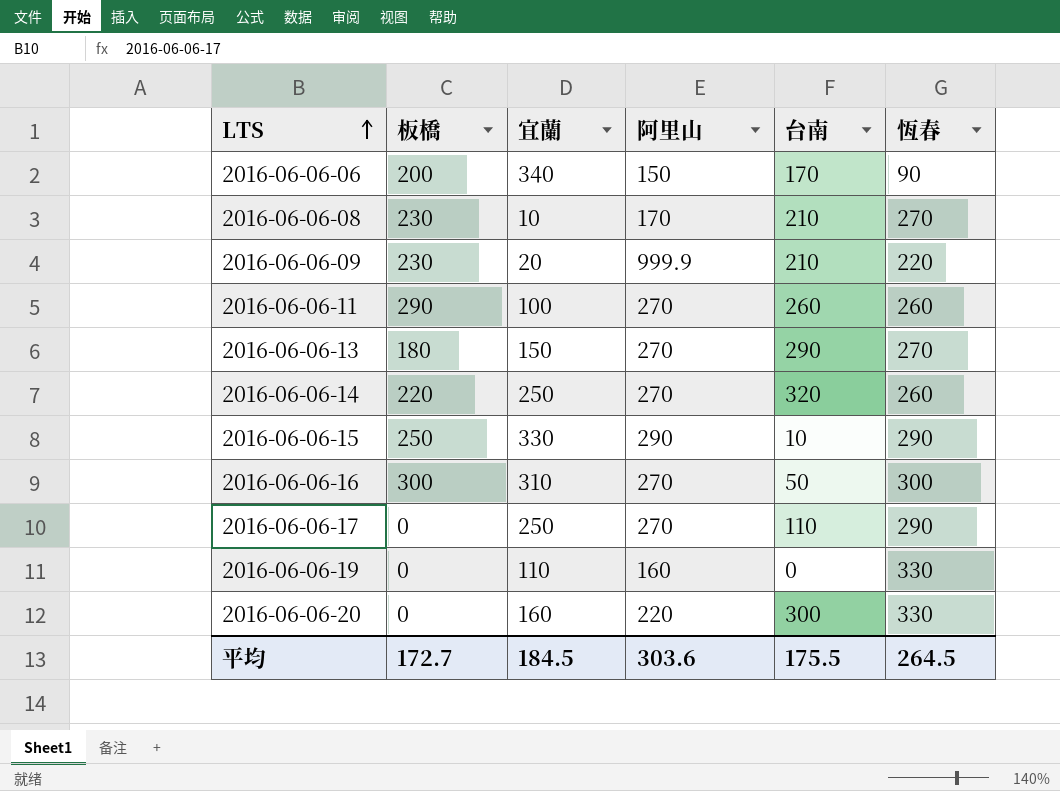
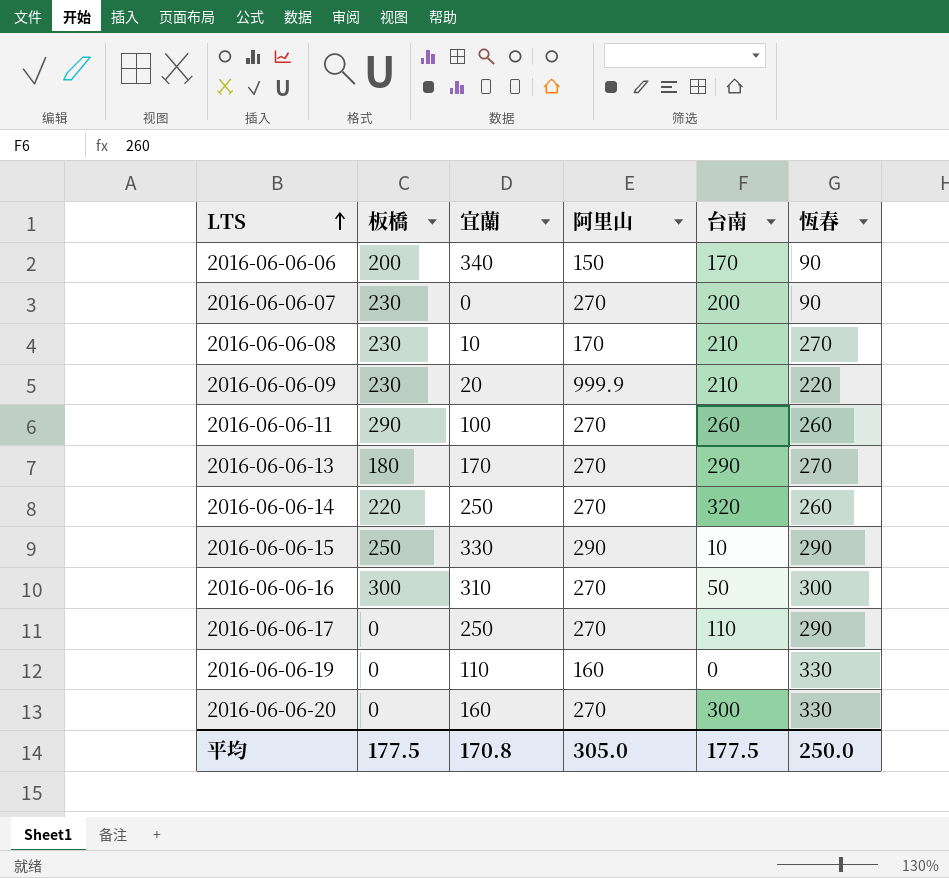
row 2016-06-06-07: none -> 230 | 0 | 270 | 200 | 90
2016-06-06-13 | 宜蘭: 150 -> 170
2016-06-06-20 | 阿里山: 220 -> 270
平均 | 板橋: 172.7 -> 177.5
平均 | 宜蘭: 184.5 -> 170.8
平均 | 阿里山: 303.6 -> 305.0
平均 | 台南: 175.5 -> 177.5
平均 | 恆春: 264.5 -> 250.0

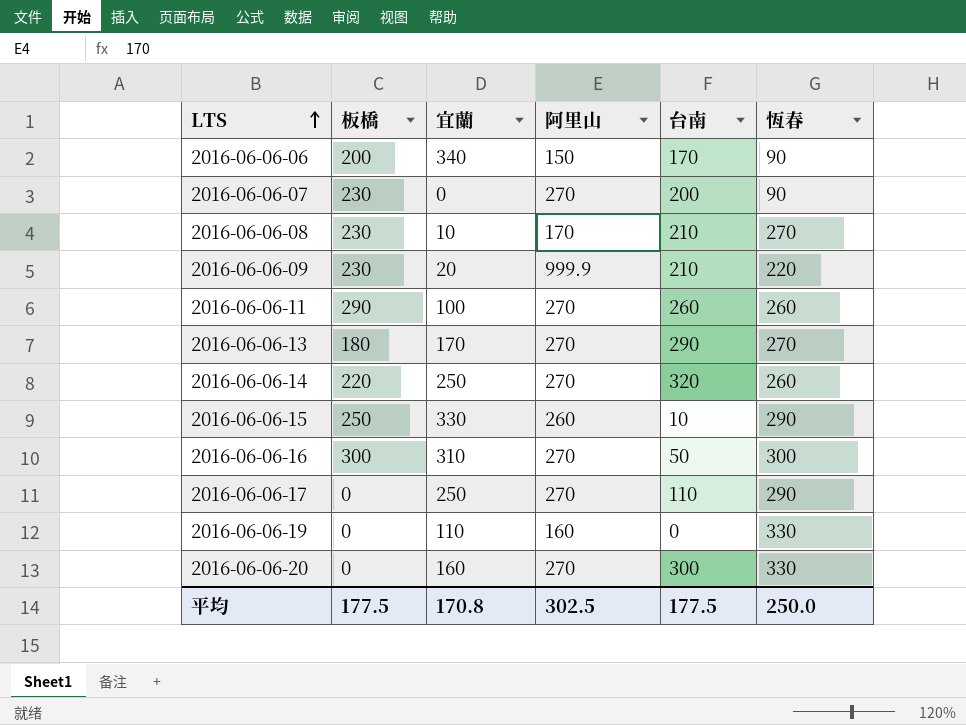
2016-06-06-15 | 阿里山: 290 -> 260
平均 | 阿里山: 305.0 -> 302.5

